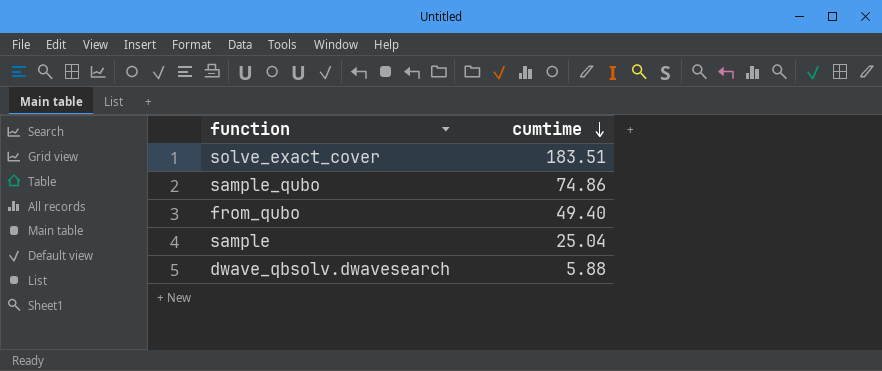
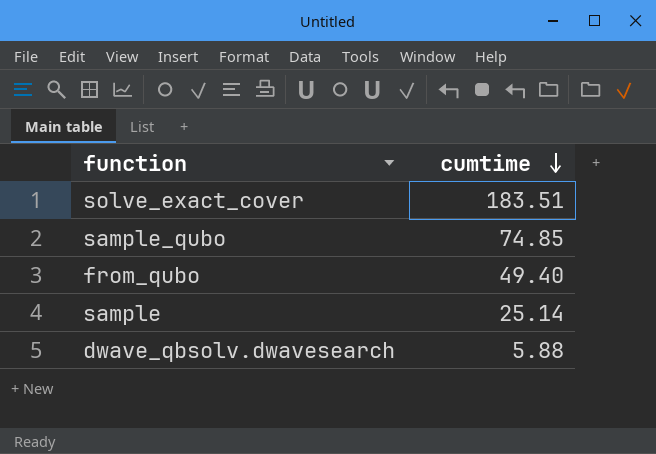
sample_qubo | cumtime: 74.86 -> 74.85
sample | cumtime: 25.04 -> 25.14

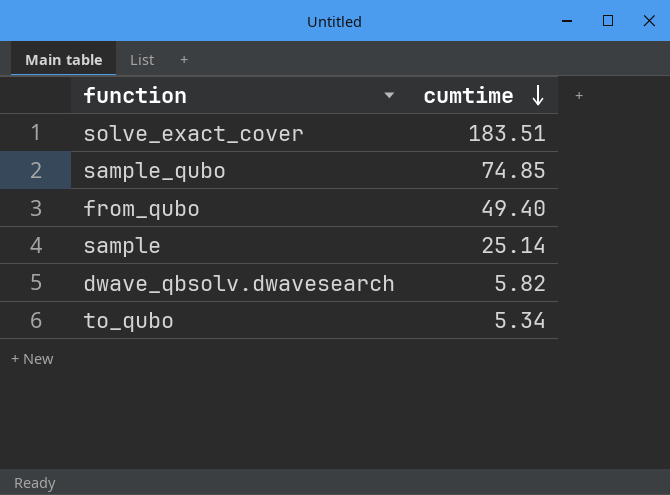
dwave_qbsolv.dwavesearch | cumtime: 5.88 -> 5.82
row to_qubo: none -> 5.34

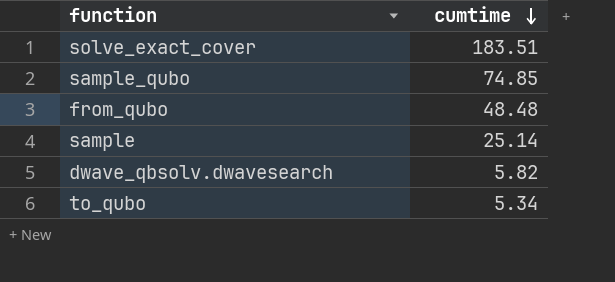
from_qubo | cumtime: 49.40 -> 48.48

